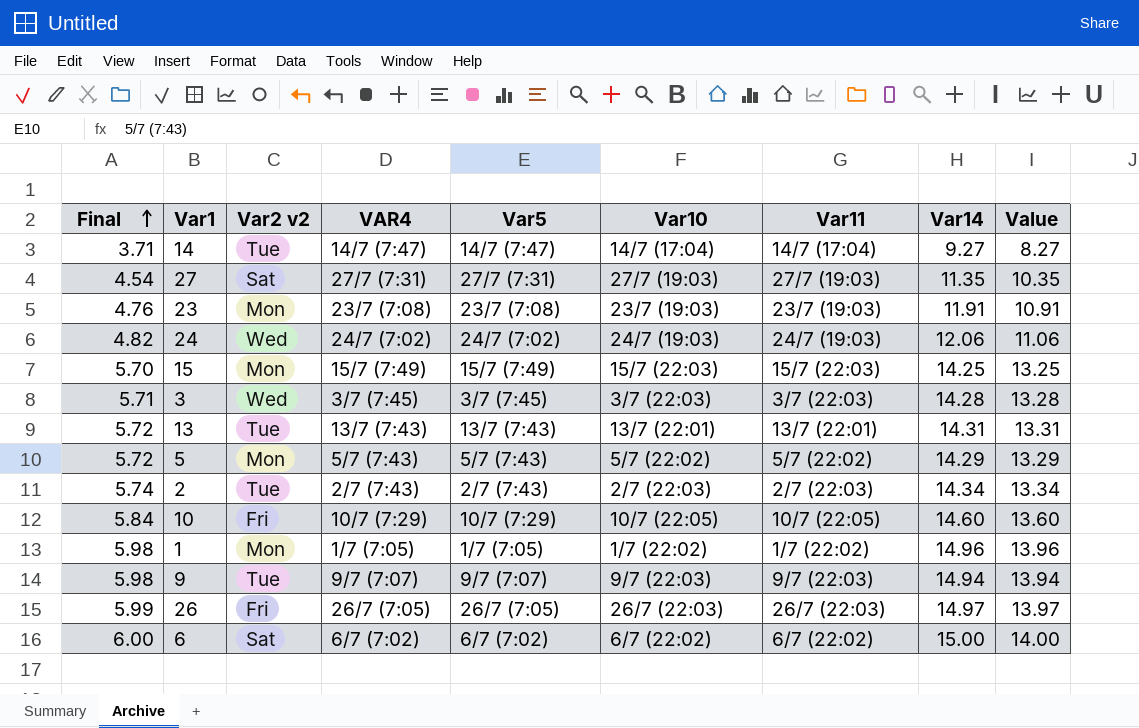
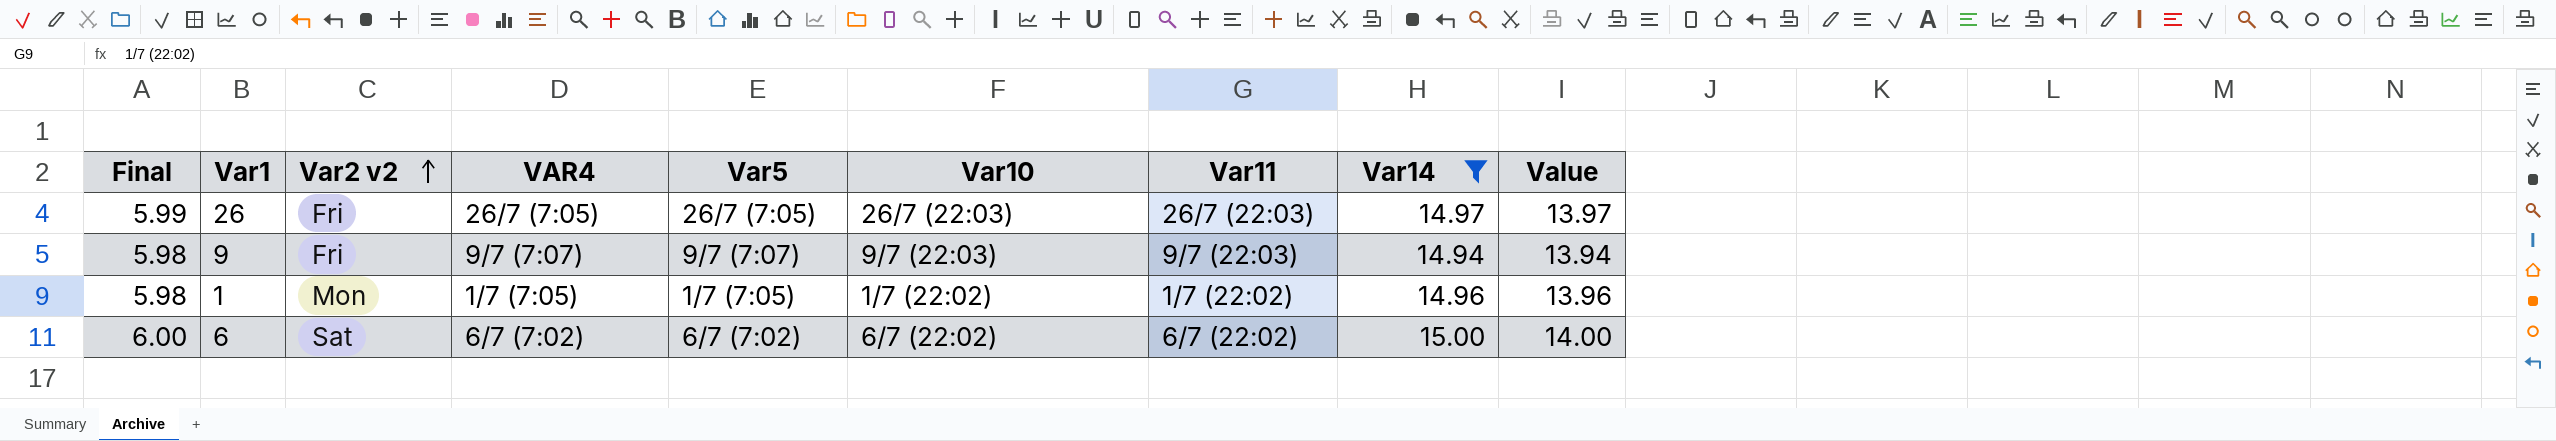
filter: none -> Var14 >= 14.94
row order: Final ascending -> Var2 v2 ascending
9 | Var2 v2: Tue -> Fri

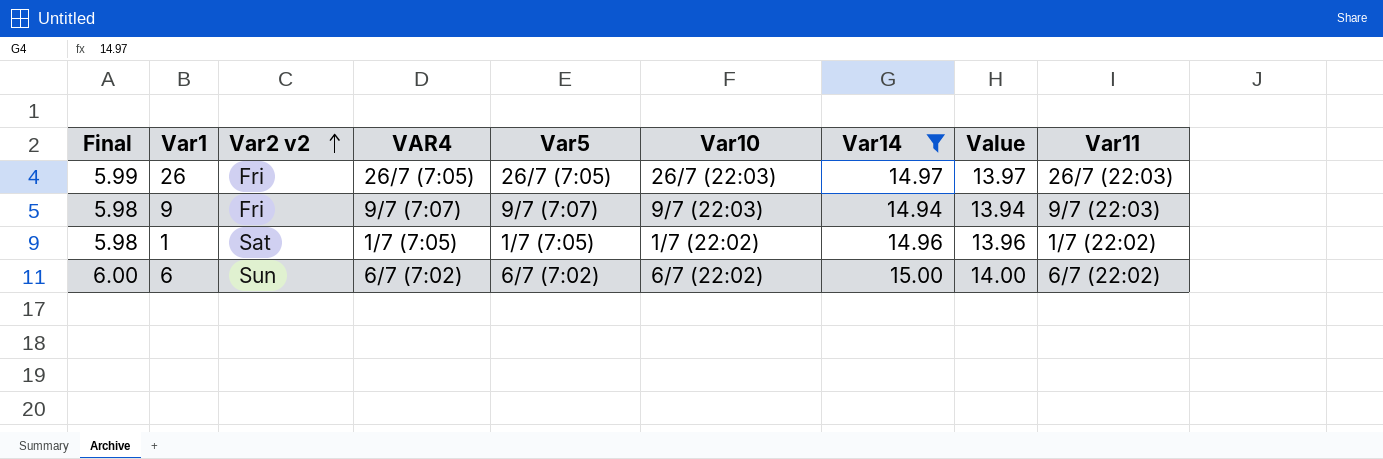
column Var11 | position: 7 -> 9
1 | Var2 v2: Mon -> Sat
6 | Var2 v2: Sat -> Sun

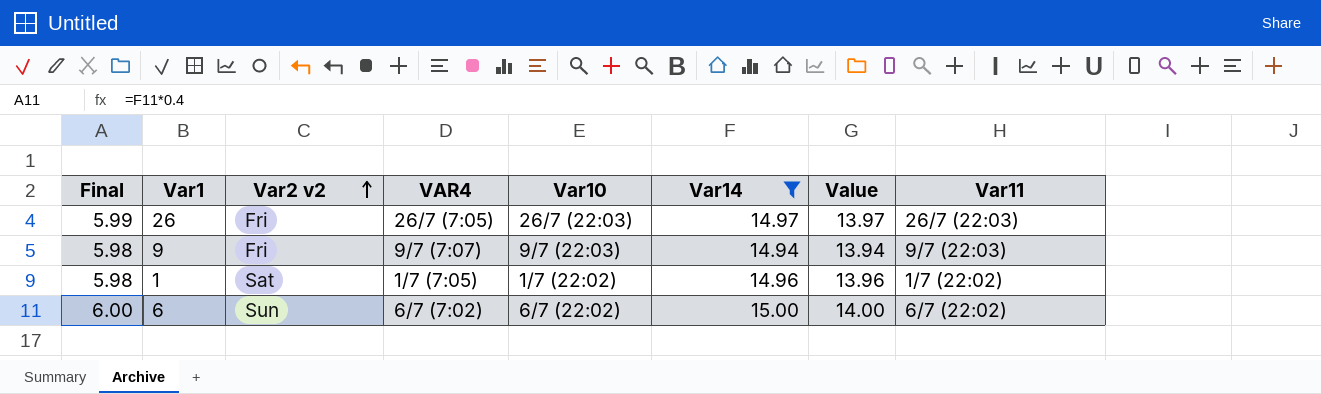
column Var5 | position: 5 -> none

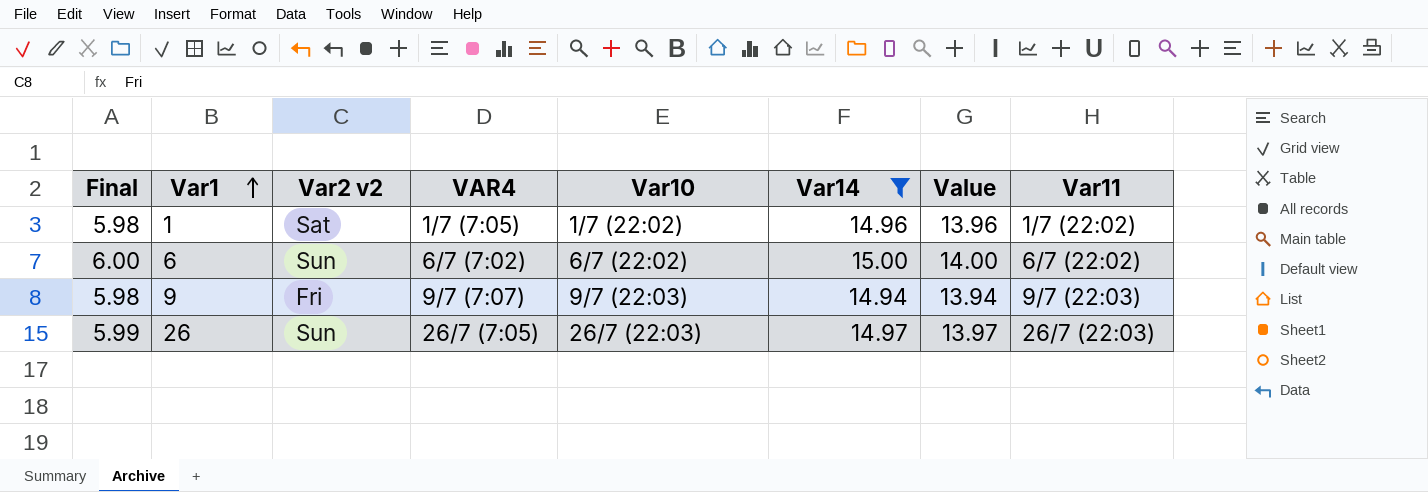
row order: Var2 v2 ascending -> Var1 ascending
26 | Var2 v2: Fri -> Sun

